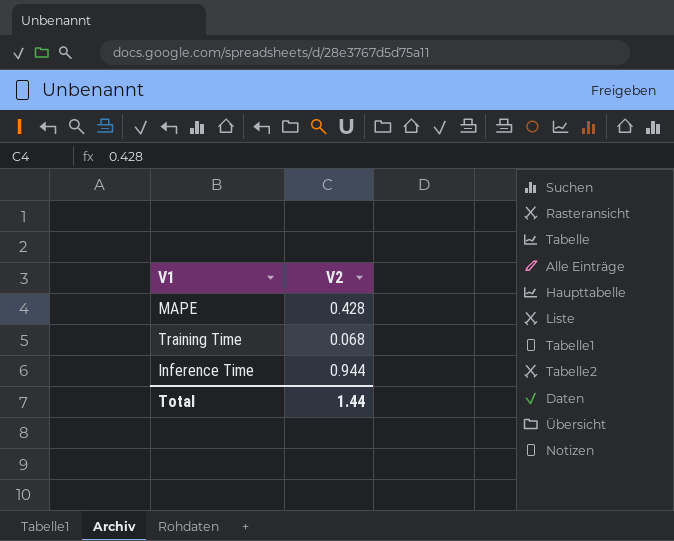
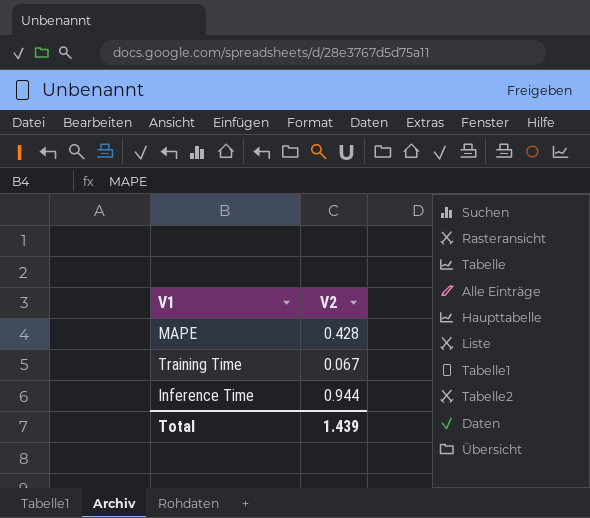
Training Time | V2: 0.068 -> 0.067
Total | V2: 1.44 -> 1.439

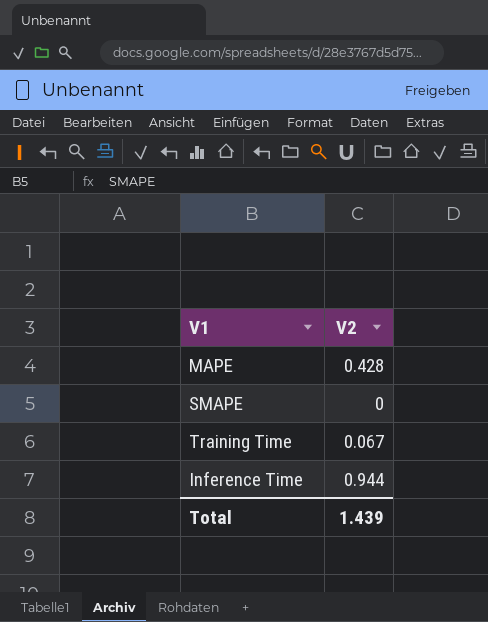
row SMAPE: none -> 0

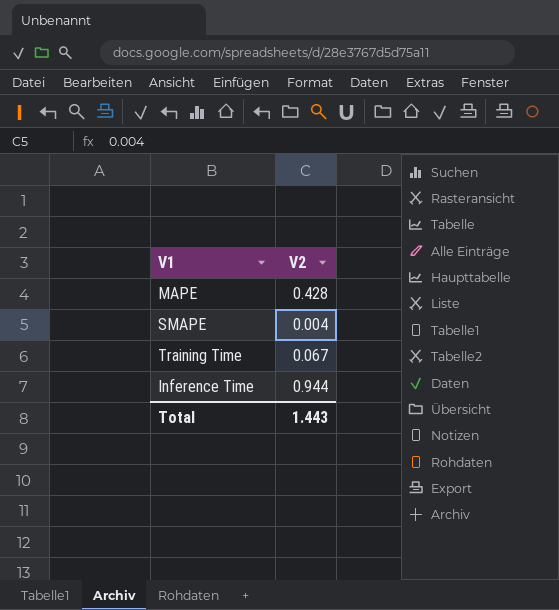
SMAPE | V2: 0 -> 0.004
Total | V2: 1.439 -> 1.443

